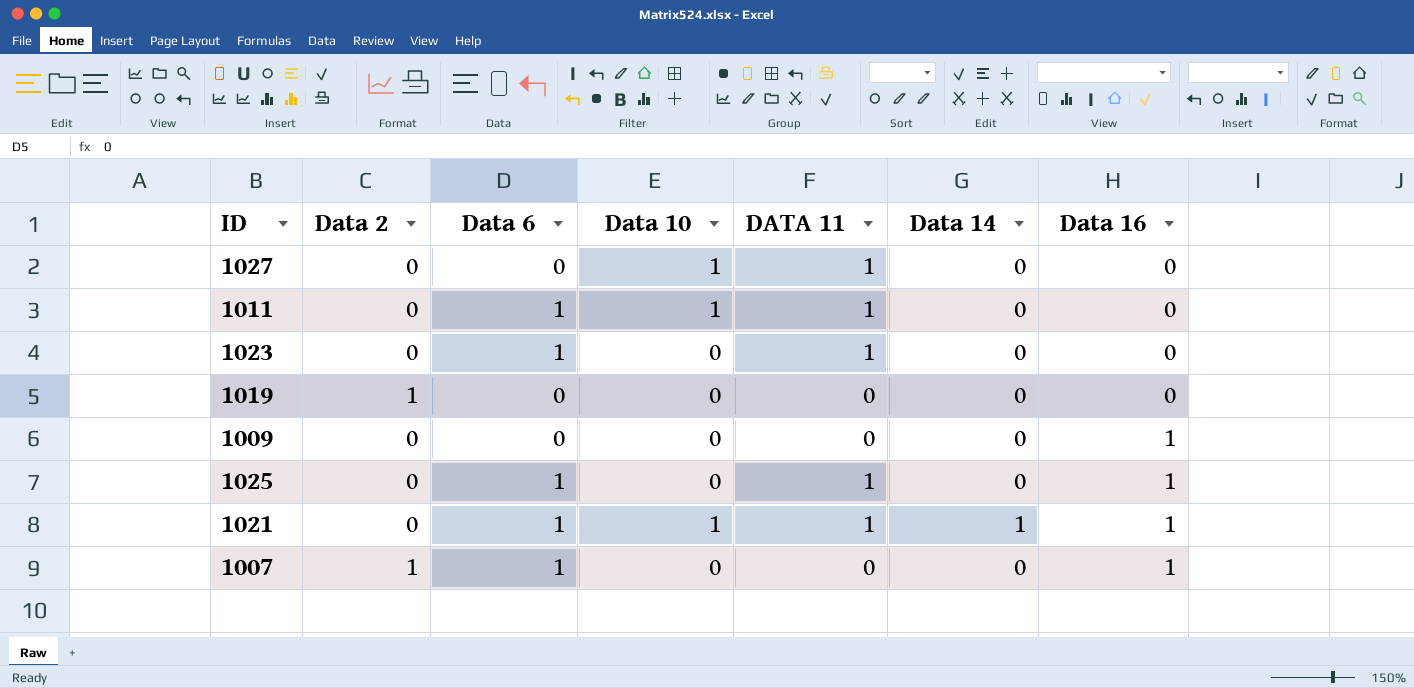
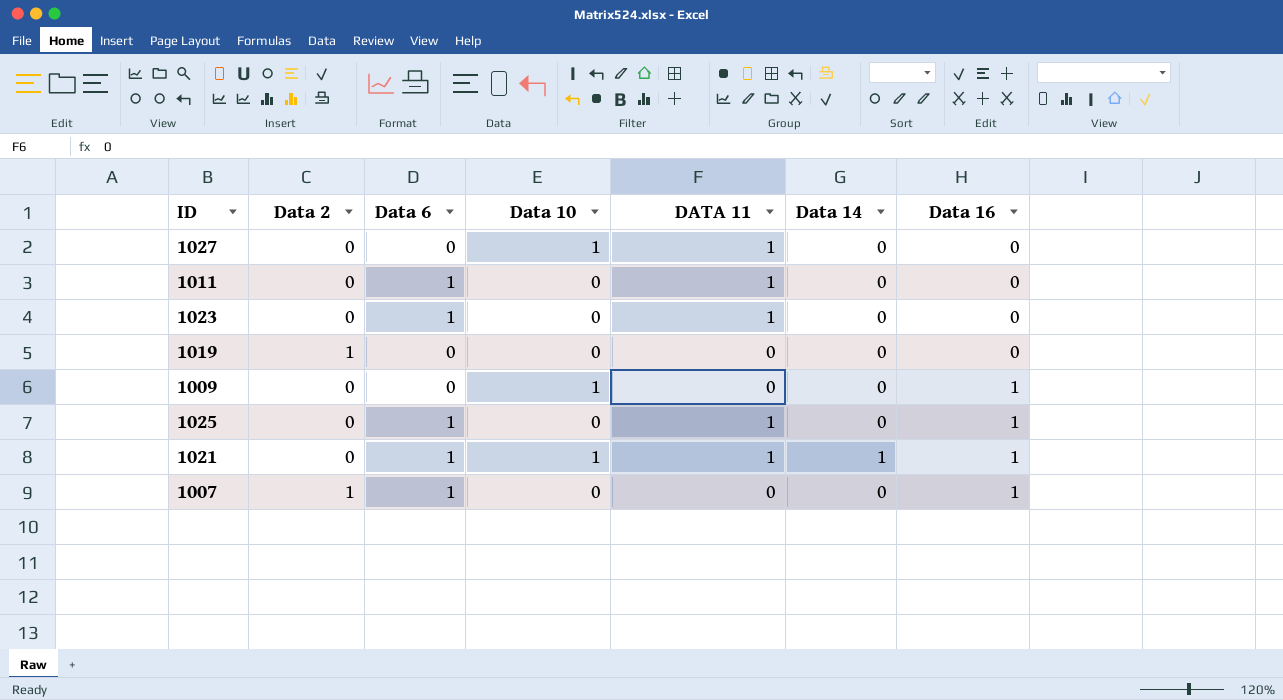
1011 | Data 10: 1 -> 0
1009 | Data 10: 0 -> 1

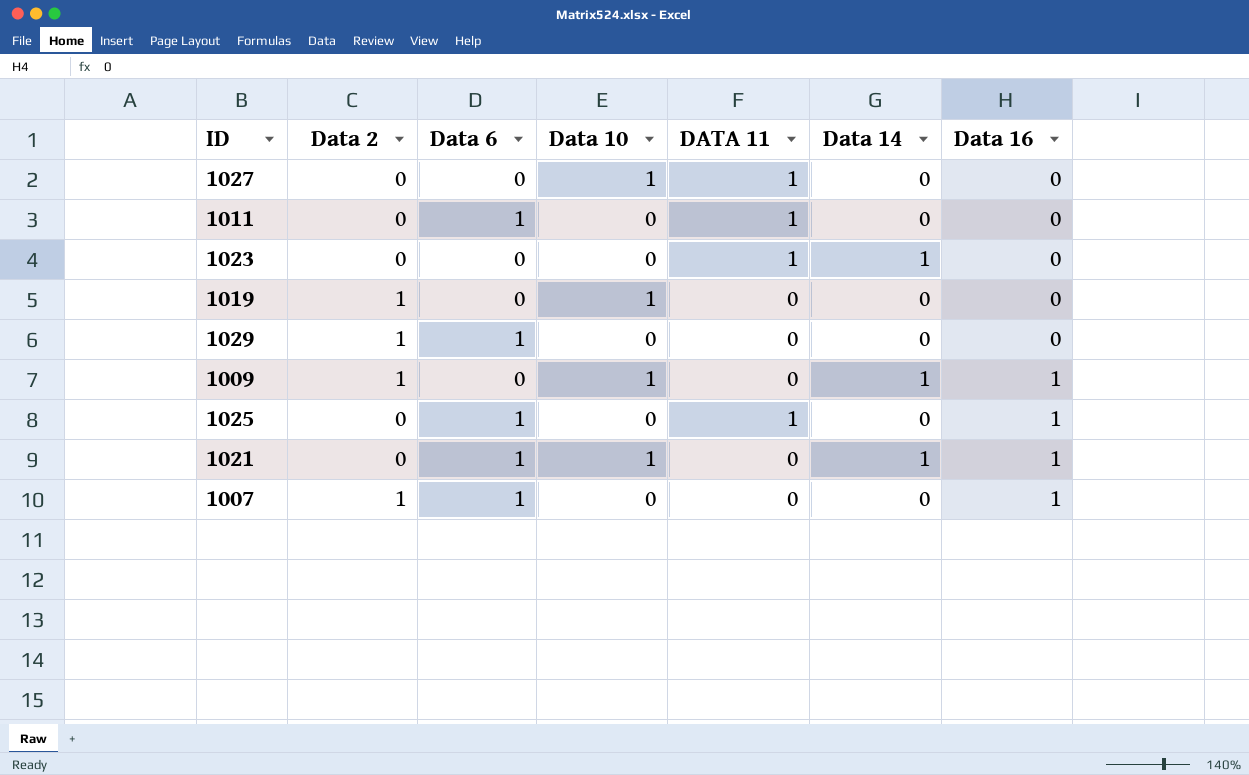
1023 | Data 6: 1 -> 0
1023 | Data 14: 0 -> 1
1019 | Data 10: 0 -> 1
row 1029: none -> 1 | 1 | 0 | 0 | 0 | 0
1009 | Data 2: 0 -> 1
1009 | Data 14: 0 -> 1
1021 | DATA 11: 1 -> 0

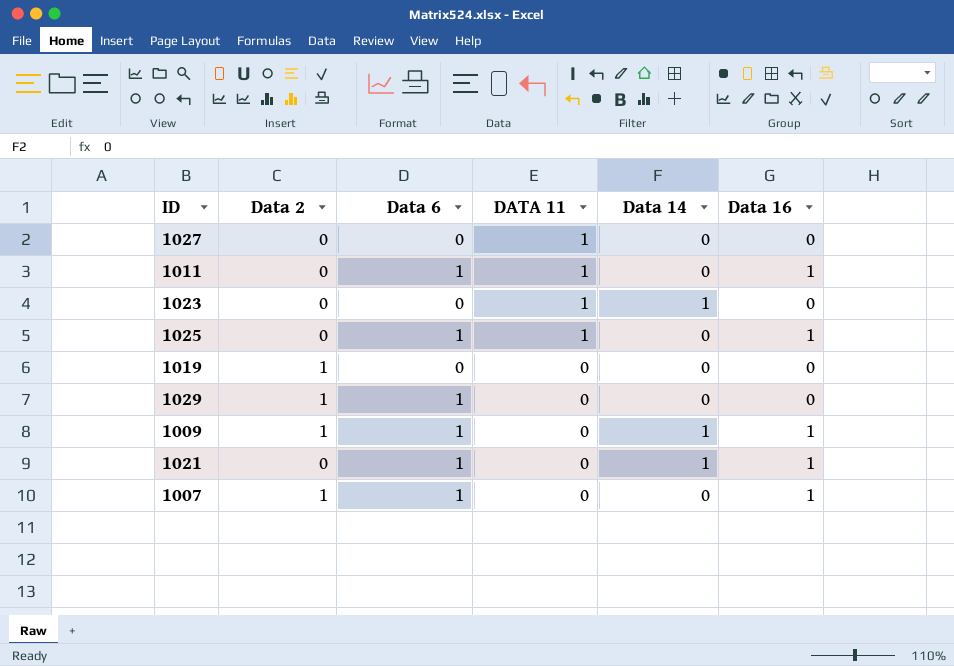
row order: Data 16 ascending -> DATA 11 descending
column Data 10 | position: 4 -> none
1011 | Data 16: 0 -> 1
1009 | Data 6: 0 -> 1

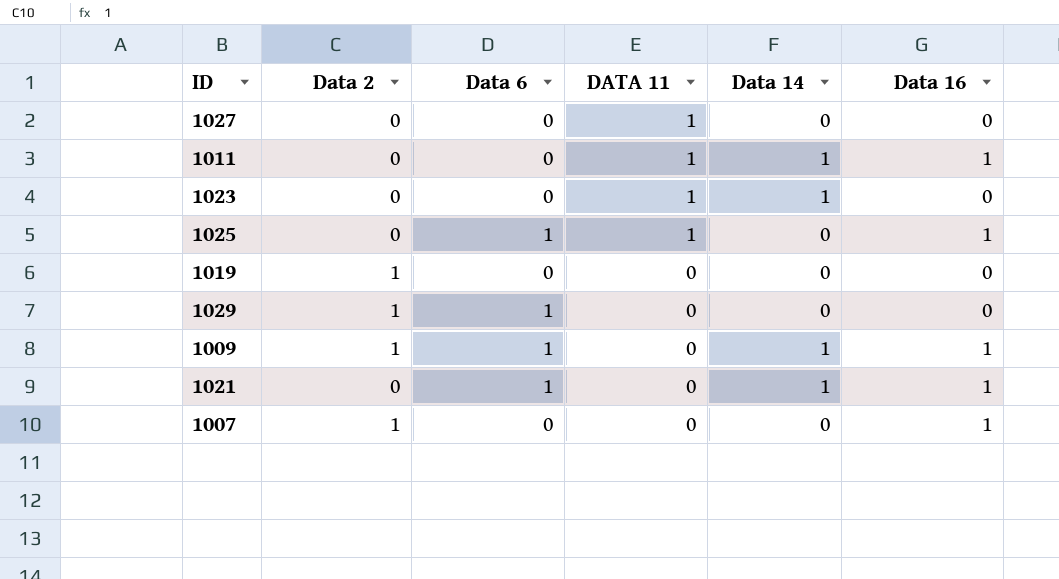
1011 | Data 6: 1 -> 0
1011 | Data 14: 0 -> 1
1007 | Data 6: 1 -> 0

